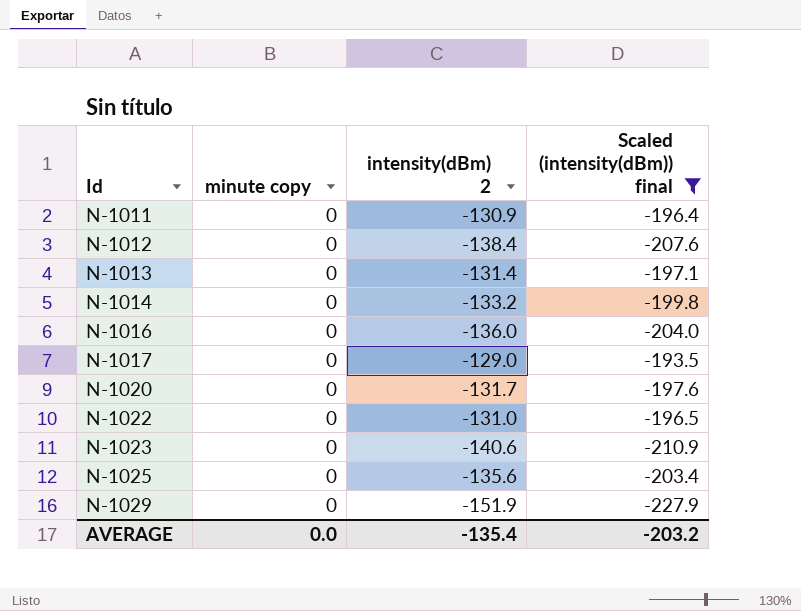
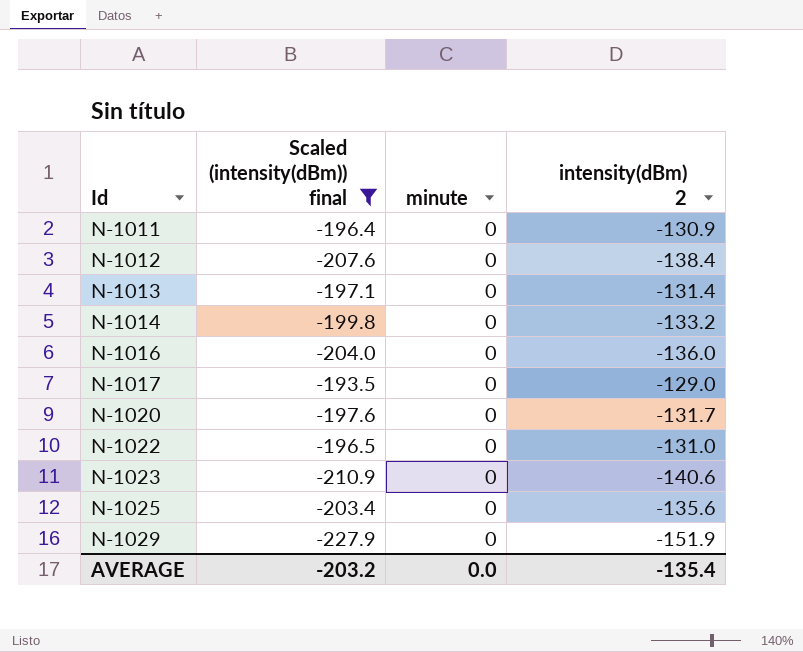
column Scaled (intensity(dBm)) final | position: 4 -> 2
column name: minute copy -> minute

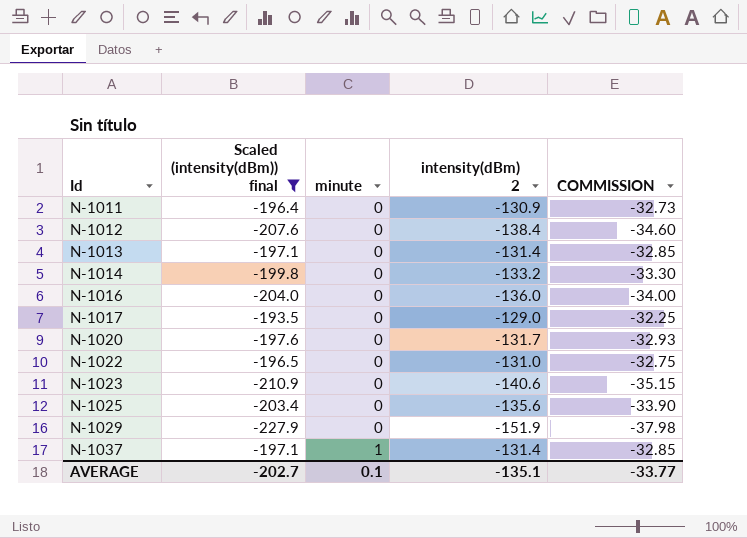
column COMMISSION | formula: none -> [intensity(dBm) 2] * 0.25
row N-1037: none -> -197.1 | 1 | -131.4 | -32.85
AVERAGE | Scaled (intensity(dBm)) final: -203.2 -> -202.7
AVERAGE | minute: 0.0 -> 0.1
AVERAGE | intensity(dBm) 2: -135.4 -> -135.1

